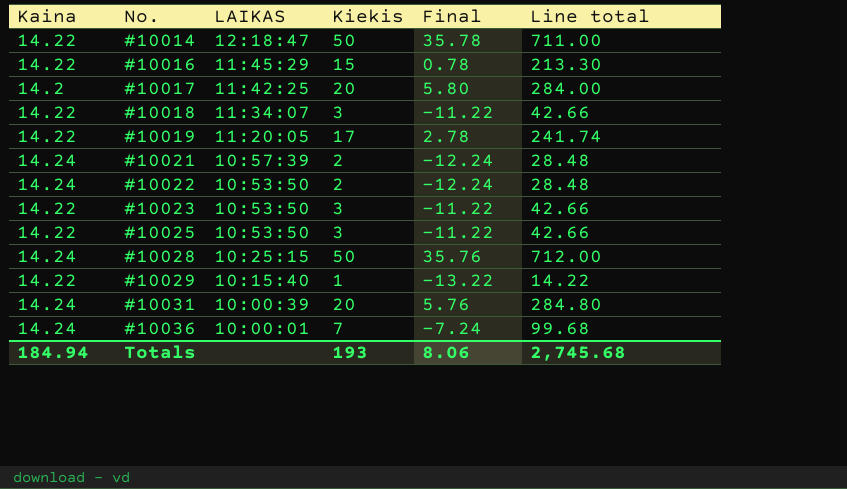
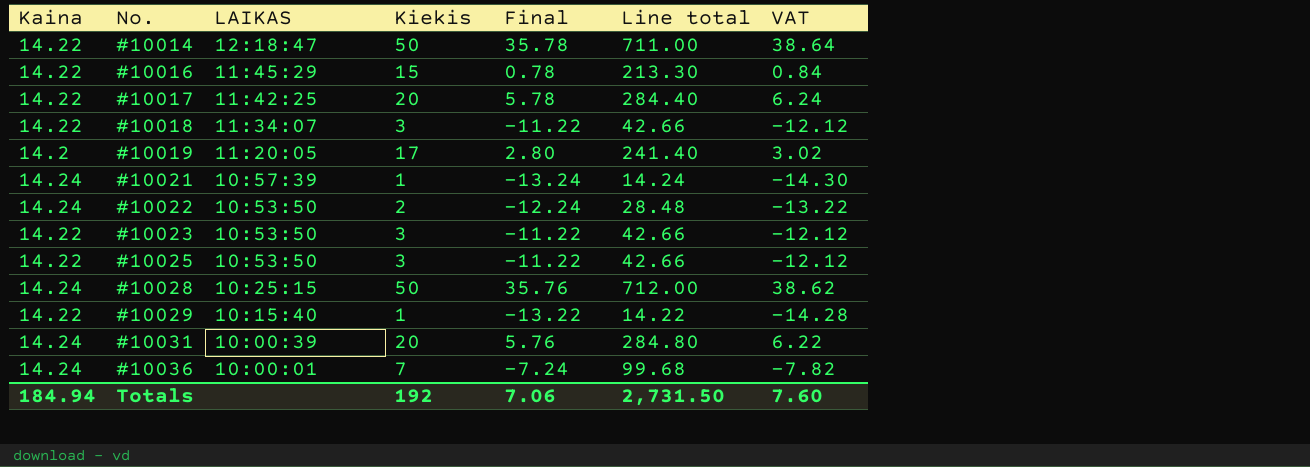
column VAT | formula: none -> [Final] * 1.08
#10017 | Kaina: 14.2 -> 14.22
#10017 | Final: 5.80 -> 5.78
#10017 | Line total: 284.00 -> 284.40
#10019 | Kaina: 14.22 -> 14.2
#10019 | Final: 2.78 -> 2.80
#10019 | Line total: 241.74 -> 241.40
#10021 | Kiekis: 2 -> 1
#10021 | Final: -12.24 -> -13.24
#10021 | Line total: 28.48 -> 14.24
Totals | Kiekis: 193 -> 192
Totals | Final: 8.06 -> 7.06
Totals | Line total: 2,745.68 -> 2,731.50

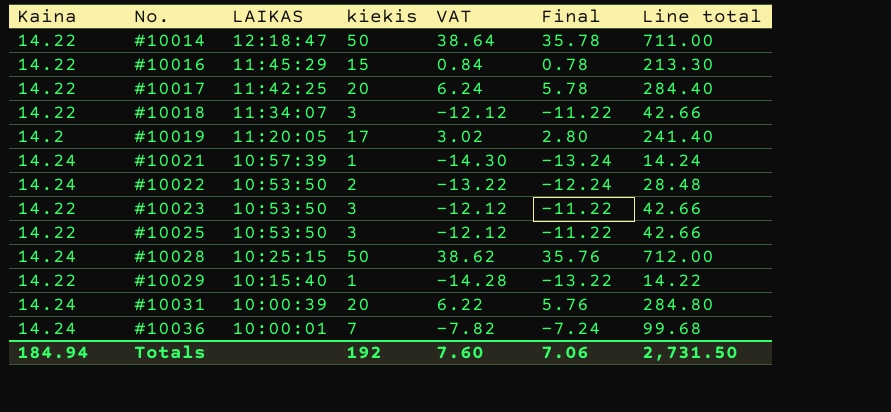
column name: Kiekis -> kiekis
column VAT | position: 7 -> 5

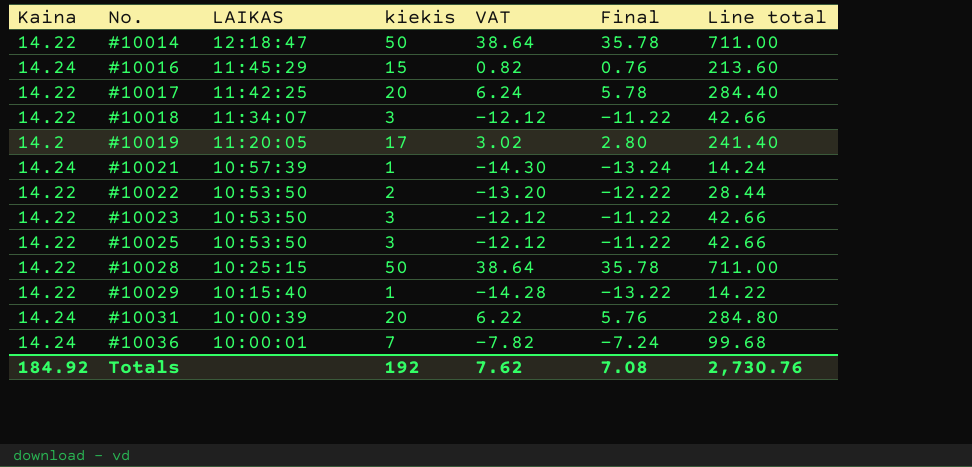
#10016 | Kaina: 14.22 -> 14.24
#10016 | VAT: 0.84 -> 0.82
#10016 | Final: 0.78 -> 0.76
#10016 | Line total: 213.30 -> 213.60
#10022 | Kaina: 14.24 -> 14.22
#10022 | VAT: -13.22 -> -13.20
#10022 | Final: -12.24 -> -12.22
#10022 | Line total: 28.48 -> 28.44
#10028 | Kaina: 14.24 -> 14.22
#10028 | VAT: 38.62 -> 38.64
#10028 | Final: 35.76 -> 35.78
#10028 | Line total: 712.00 -> 711.00
Totals | Kaina: 184.94 -> 184.92
Totals | VAT: 7.60 -> 7.62
Totals | Final: 7.06 -> 7.08
Totals | Line total: 2,731.50 -> 2,730.76

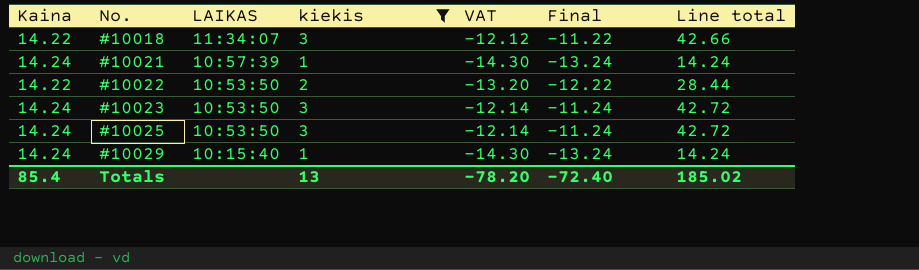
filter: none -> kiekis <= 3
#10023 | Kaina: 14.22 -> 14.24
#10023 | VAT: -12.12 -> -12.14
#10023 | Final: -11.22 -> -11.24
#10023 | Line total: 42.66 -> 42.72
#10025 | Kaina: 14.22 -> 14.24
#10025 | VAT: -12.12 -> -12.14
#10025 | Final: -11.22 -> -11.24
#10025 | Line total: 42.66 -> 42.72
#10029 | Kaina: 14.22 -> 14.24
#10029 | VAT: -14.28 -> -14.30
#10029 | Final: -13.22 -> -13.24
#10029 | Line total: 14.22 -> 14.24
Totals | Kaina: 184.92 -> 85.4
Totals | kiekis: 192 -> 13
Totals | VAT: 7.62 -> -78.20
Totals | Final: 7.08 -> -72.40
Totals | Line total: 2,730.76 -> 185.02

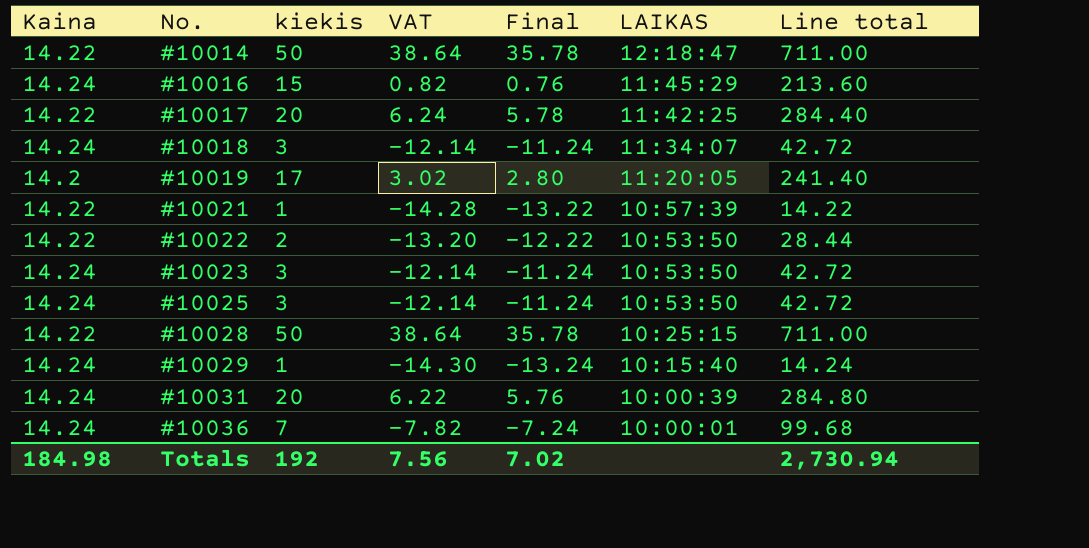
filter: kiekis <= 3 -> none
column LAIKAS | position: 3 -> 6
#10018 | Kaina: 14.22 -> 14.24
#10018 | VAT: -12.12 -> -12.14
#10018 | Final: -11.22 -> -11.24
#10018 | Line total: 42.66 -> 42.72
#10021 | Kaina: 14.24 -> 14.22
#10021 | VAT: -14.30 -> -14.28
#10021 | Final: -13.24 -> -13.22
#10021 | Line total: 14.24 -> 14.22
Totals | Kaina: 85.4 -> 184.98
Totals | kiekis: 13 -> 192
Totals | VAT: -78.20 -> 7.56
Totals | Final: -72.40 -> 7.02
Totals | Line total: 185.02 -> 2,730.94

